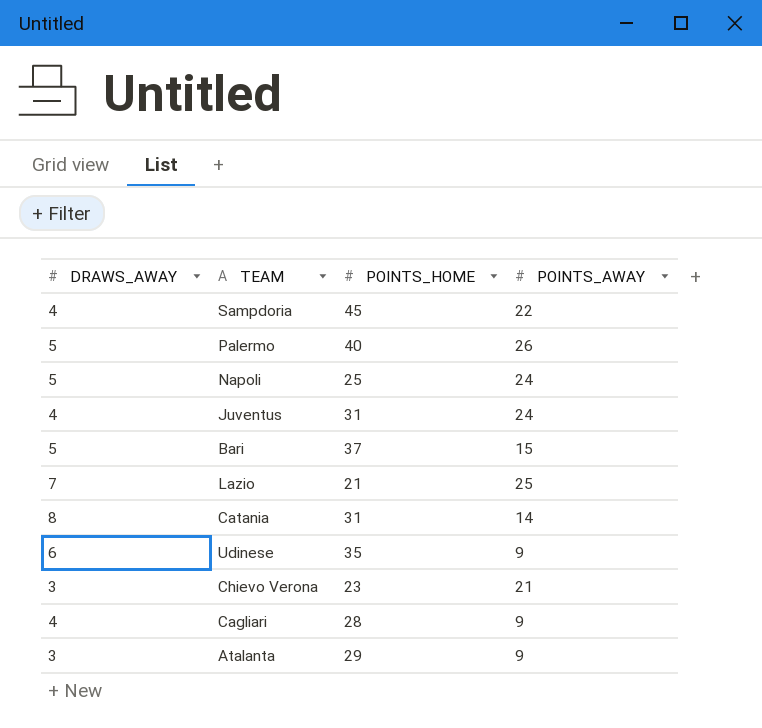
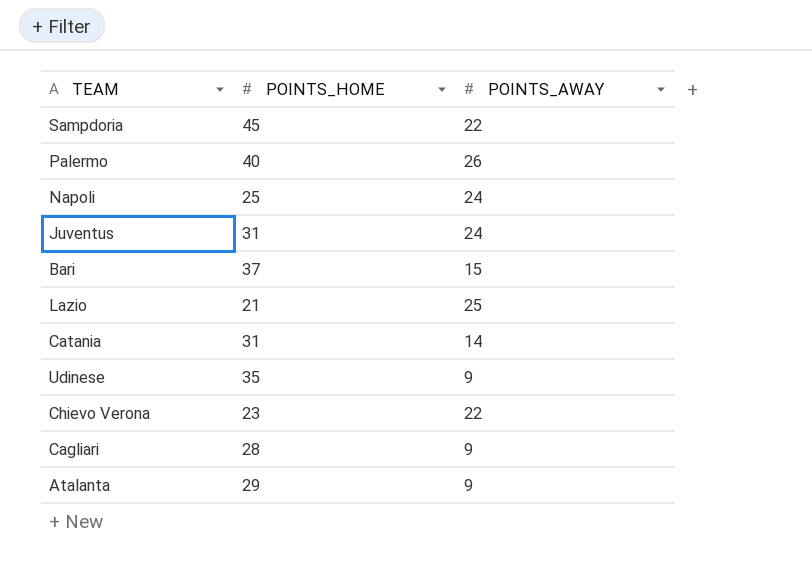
column DRAWS_AWAY | position: 1 -> none
Chievo Verona | POINTS_AWAY: 21 -> 22

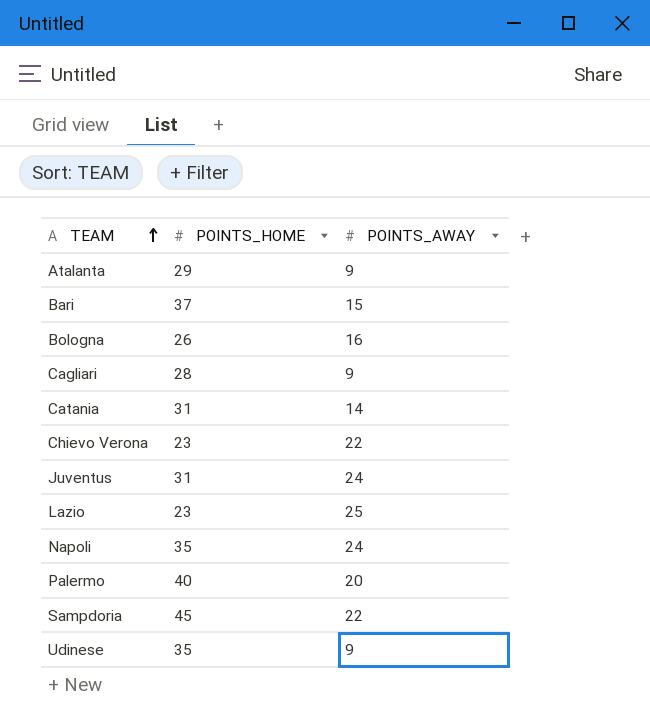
row order: none -> TEAM ascending
row Bologna: none -> 26 | 16
Lazio | POINTS_HOME: 21 -> 23
Napoli | POINTS_HOME: 25 -> 35
Palermo | POINTS_AWAY: 26 -> 20

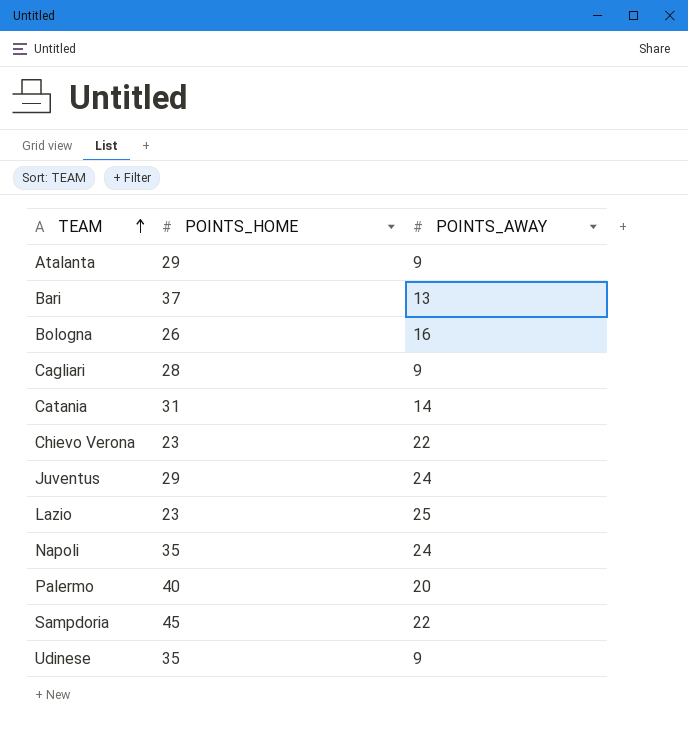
Bari | POINTS_AWAY: 15 -> 13
Juventus | POINTS_HOME: 31 -> 29

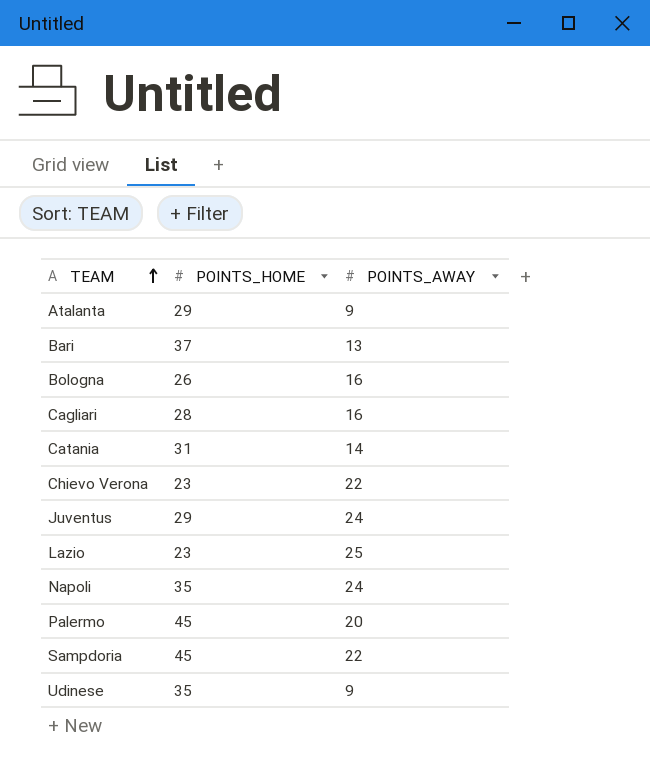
Cagliari | POINTS_AWAY: 9 -> 16
Palermo | POINTS_HOME: 40 -> 45

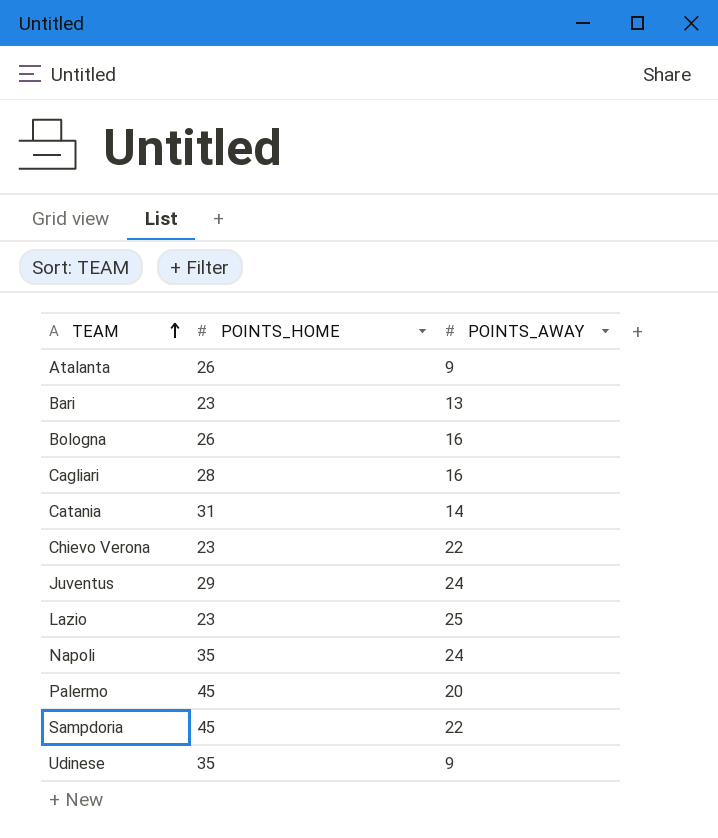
Atalanta | POINTS_HOME: 29 -> 26
Bari | POINTS_HOME: 37 -> 23

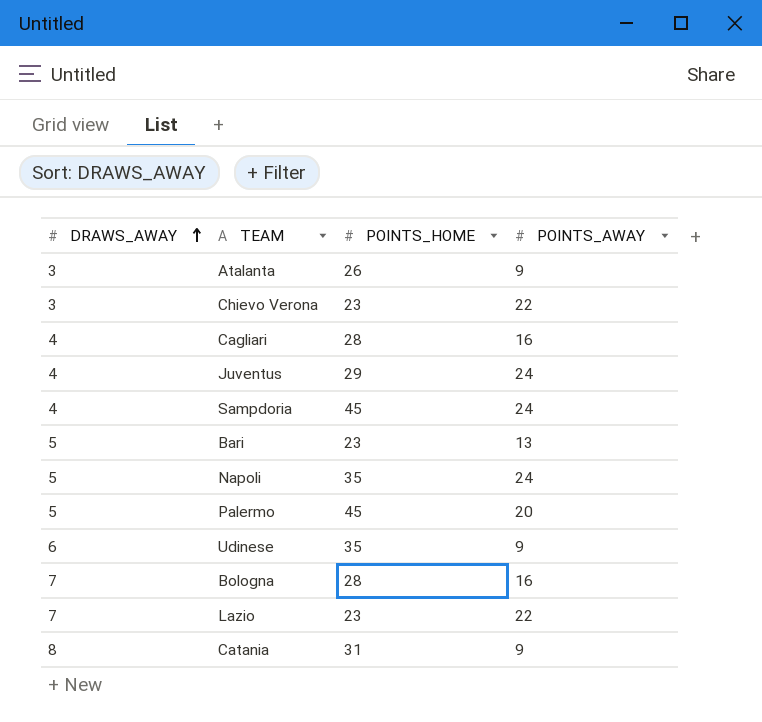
row order: TEAM ascending -> DRAWS_AWAY ascending
column DRAWS_AWAY | position: none -> 1
Sampdoria | POINTS_AWAY: 22 -> 24
Bologna | POINTS_HOME: 26 -> 28
Lazio | POINTS_AWAY: 25 -> 22
Catania | POINTS_AWAY: 14 -> 9

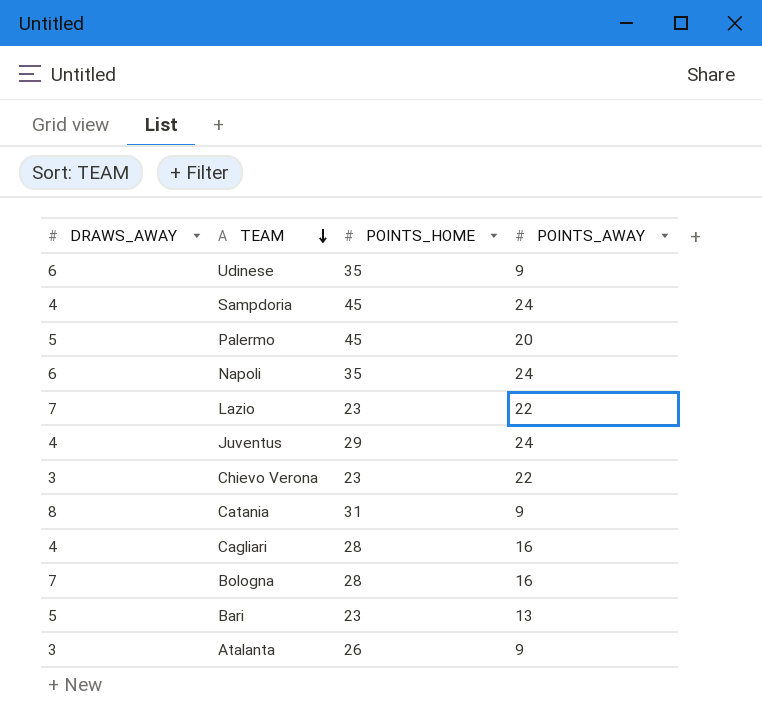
row order: DRAWS_AWAY ascending -> TEAM descending
Napoli | DRAWS_AWAY: 5 -> 6

